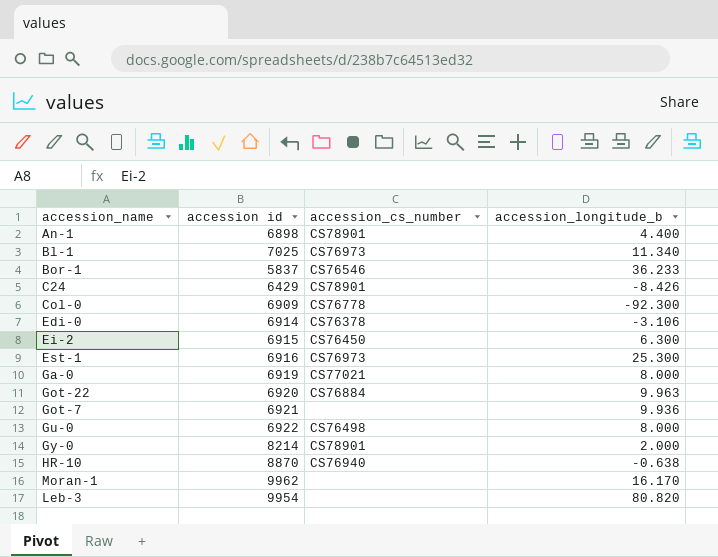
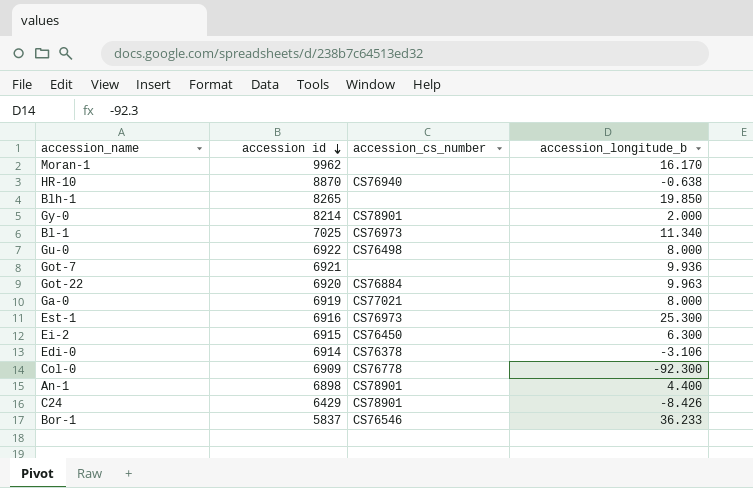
row order: none -> accession id descending
row Leb-3: 9954 | none | 80.820 -> none
row Blh-1: none -> 8265 | none | 19.850

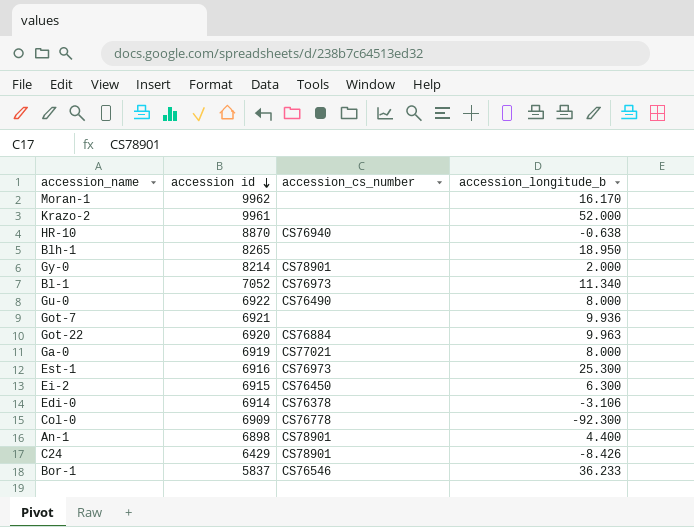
row Krazo-2: none -> 9961 | none | 52.000
Blh-1 | accession_longitude_b: 19.850 -> 18.950
Bl-1 | accession id: 7025 -> 7052
Gu-0 | accession_cs_number: CS76498 -> CS76490

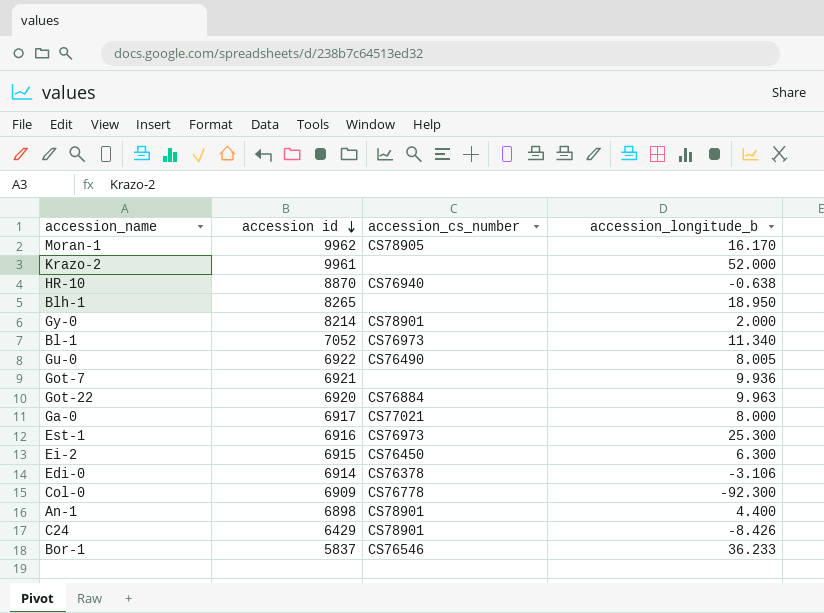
Moran-1 | accession_cs_number: none -> CS78905
Gu-0 | accession_longitude_b: 8.000 -> 8.005
Ga-0 | accession id: 6919 -> 6917

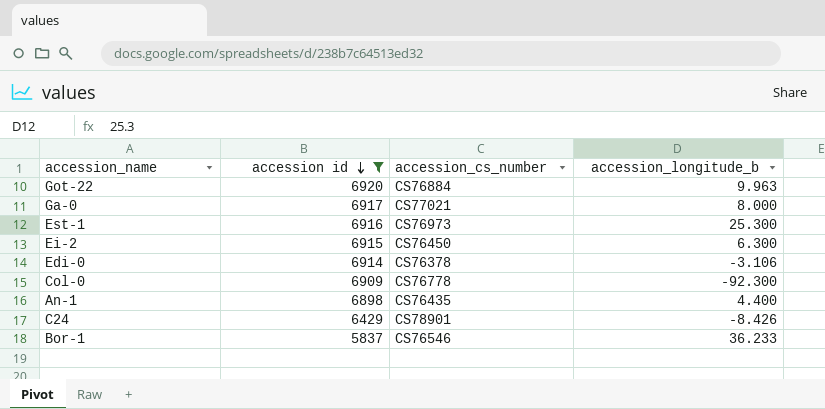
filter: none -> accession id <= 6920
An-1 | accession_cs_number: CS78901 -> CS76435

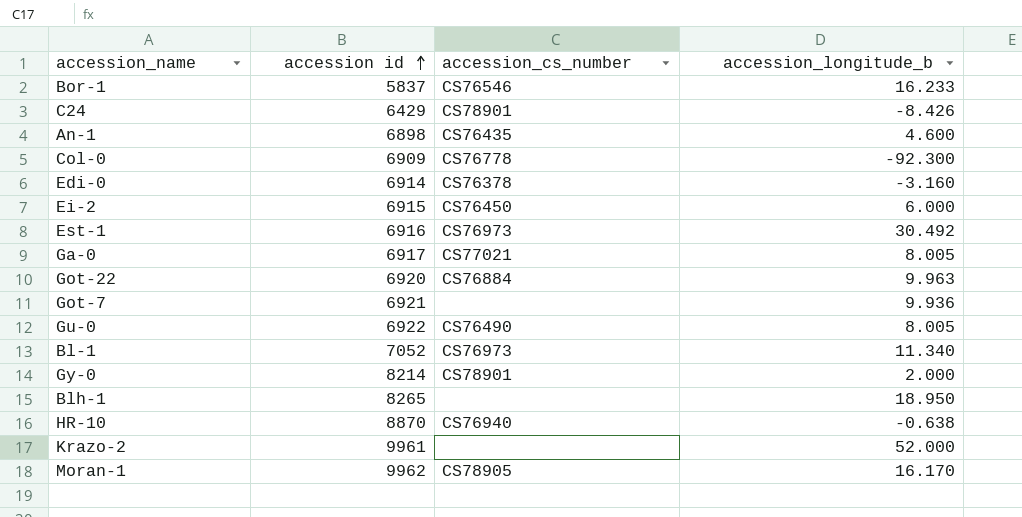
filter: accession id <= 6920 -> none
row order: accession id descending -> accession id ascending
Bor-1 | accession_longitude_b: 36.233 -> 16.233
An-1 | accession_longitude_b: 4.400 -> 4.600
Edi-0 | accession_longitude_b: -3.106 -> -3.160
Ei-2 | accession_longitude_b: 6.300 -> 6.000
Est-1 | accession_longitude_b: 25.300 -> 30.492
Ga-0 | accession_longitude_b: 8.000 -> 8.005

